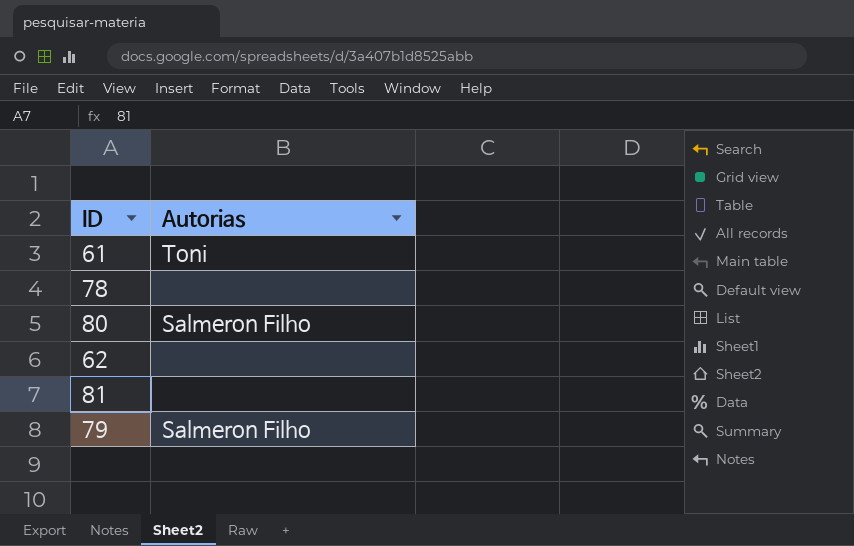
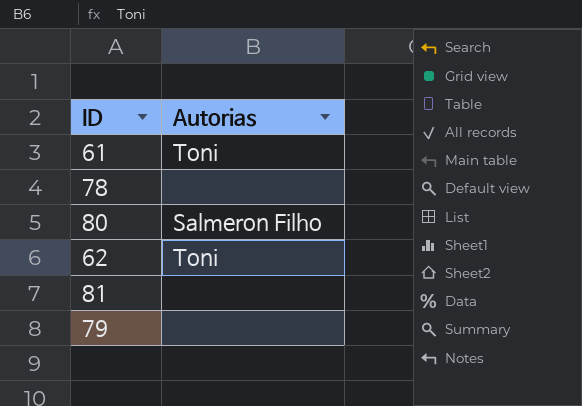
62 | Autorias: none -> Toni
79 | Autorias: Salmeron Filho -> none

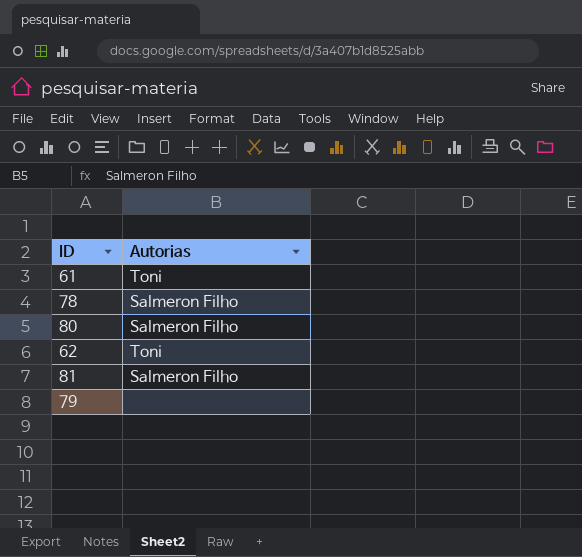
78 | Autorias: none -> Salmeron Filho
81 | Autorias: none -> Salmeron Filho

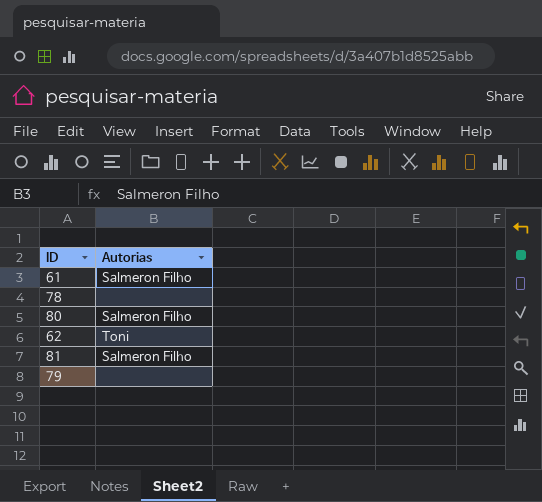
61 | Autorias: Toni -> Salmeron Filho
78 | Autorias: Salmeron Filho -> none

